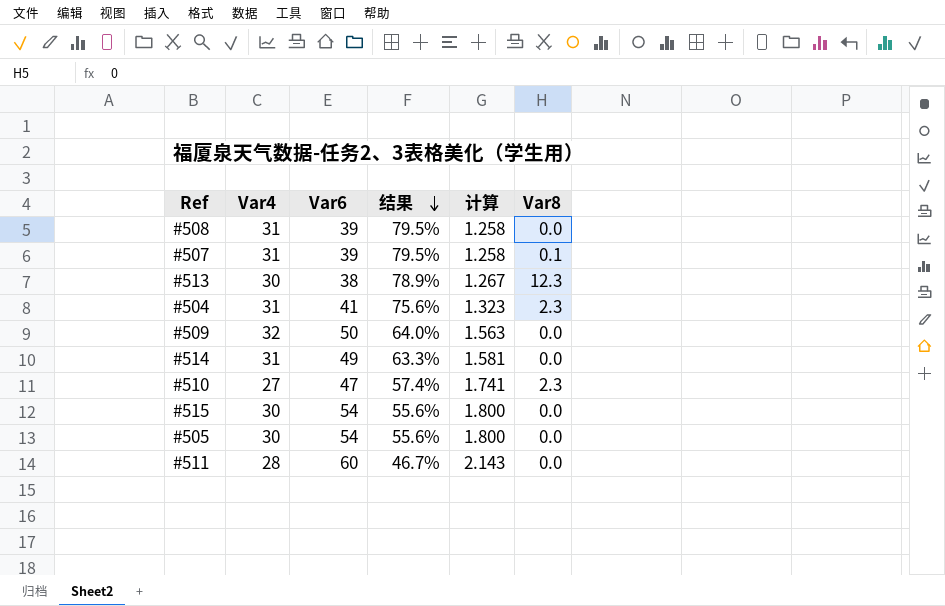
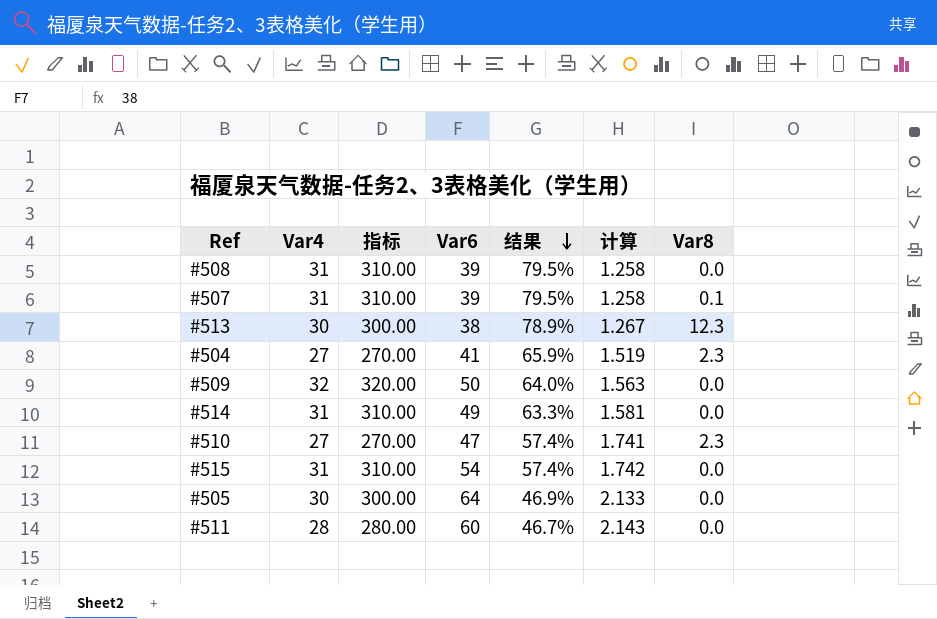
column 指标 | formula: none -> [Var4] * 10
#504 | Var4: 31 -> 27
#504 | 结果: 75.6% -> 65.9%
#504 | 计算: 1.323 -> 1.519
#515 | Var4: 30 -> 31
#515 | 结果: 55.6% -> 57.4%
#515 | 计算: 1.800 -> 1.742
#505 | Var6: 54 -> 64
#505 | 结果: 55.6% -> 46.9%
#505 | 计算: 1.800 -> 2.133

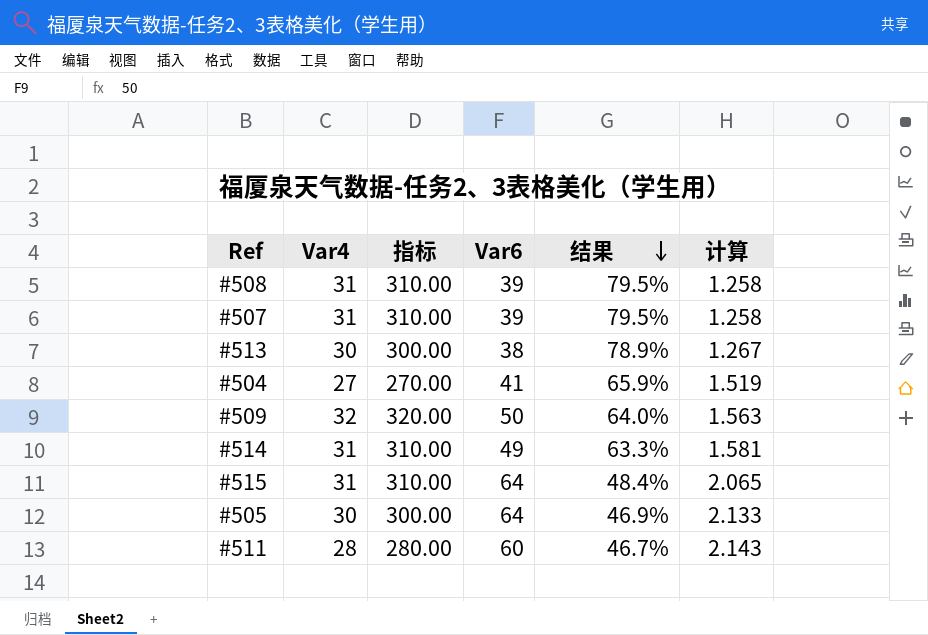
column Var8 | position: 7 -> none
row #510: 27 | 270.00 | 47 | 57.4% | 1.741 | 2.3 -> none
#515 | Var6: 54 -> 64
#515 | 结果: 57.4% -> 48.4%
#515 | 计算: 1.742 -> 2.065

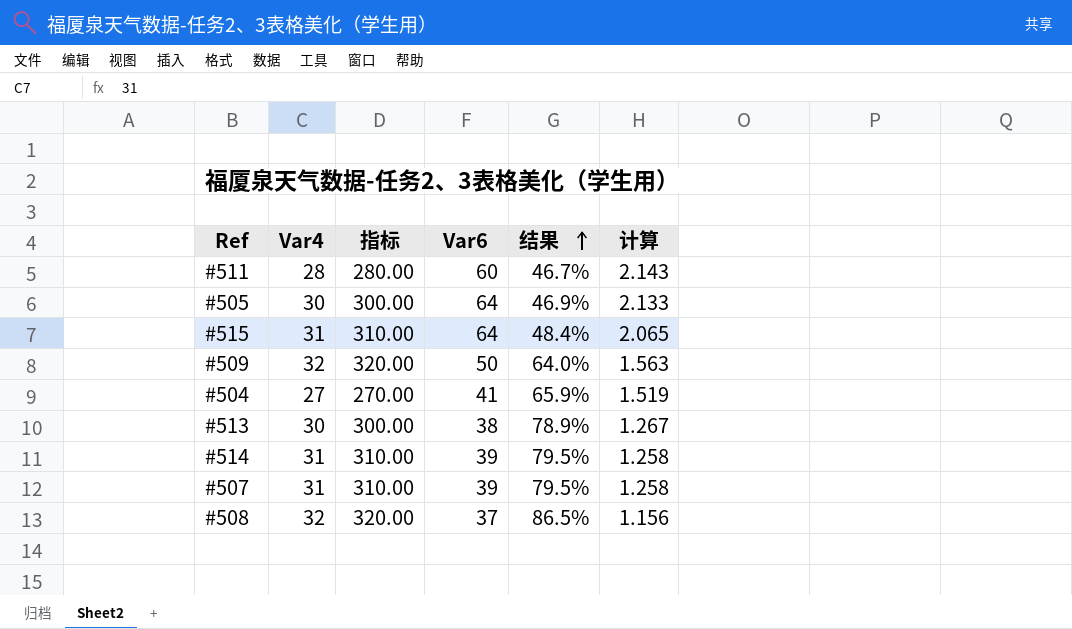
row order: 结果 descending -> 结果 ascending
#514 | Var6: 49 -> 39
#514 | 结果: 63.3% -> 79.5%
#514 | 计算: 1.581 -> 1.258
#508 | Var4: 31 -> 32
#508 | 指标: 310.00 -> 320.00
#508 | Var6: 39 -> 37
#508 | 结果: 79.5% -> 86.5%
#508 | 计算: 1.258 -> 1.156

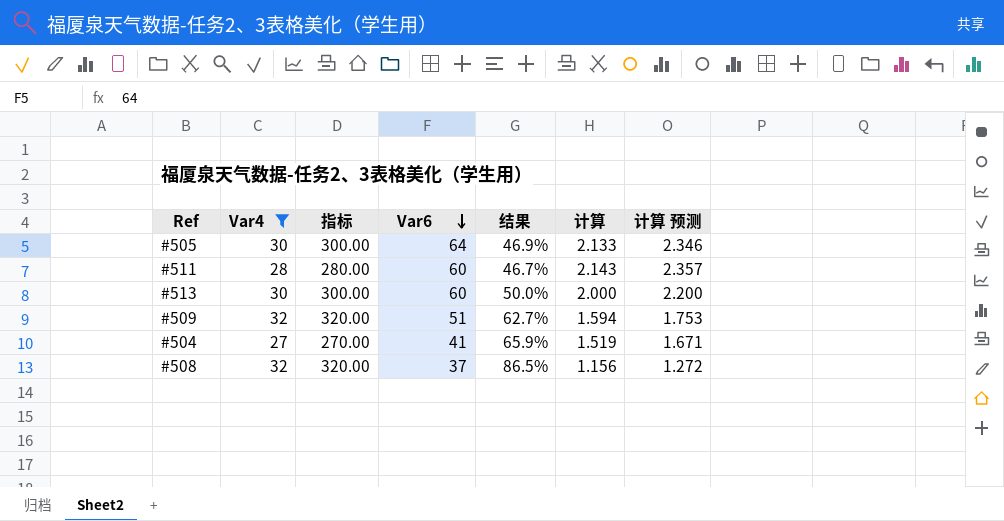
filter: none -> Var4 != 31
row order: 结果 ascending -> Var6 descending
column 计算 预测 | formula: none -> [计算] * 1.1
#513 | Var6: 38 -> 60
#513 | 结果: 78.9% -> 50.0%
#513 | 计算: 1.267 -> 2.000
#509 | Var6: 50 -> 51
#509 | 结果: 64.0% -> 62.7%
#509 | 计算: 1.563 -> 1.594

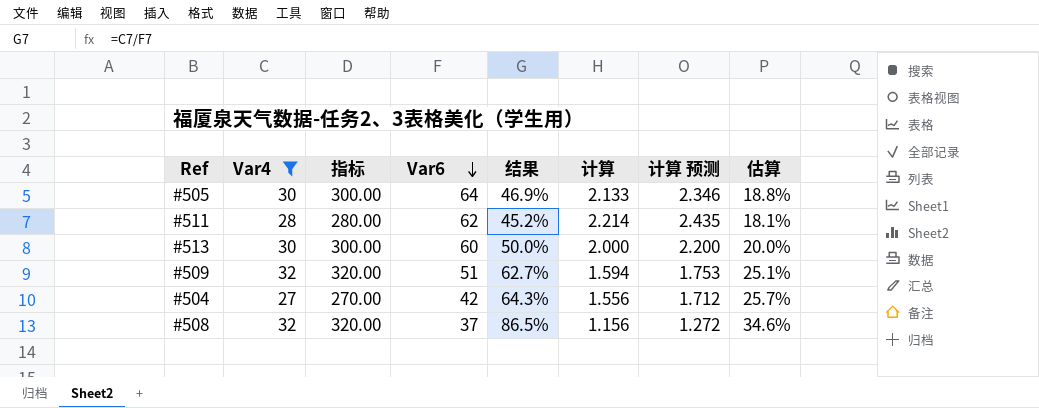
column 估算 | formula: none -> [结果] * 0.4
#511 | Var6: 60 -> 62
#511 | 结果: 46.7% -> 45.2%
#511 | 计算: 2.143 -> 2.214
#511 | 计算 预测: 2.357 -> 2.435
#504 | Var6: 41 -> 42
#504 | 结果: 65.9% -> 64.3%
#504 | 计算: 1.519 -> 1.556
#504 | 计算 预测: 1.671 -> 1.712

